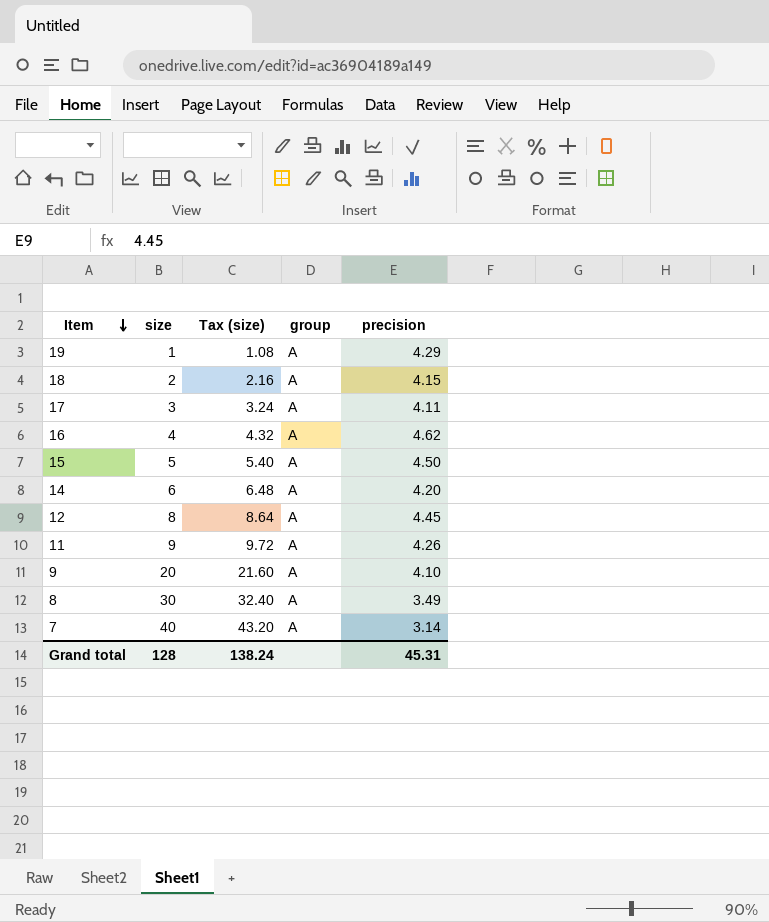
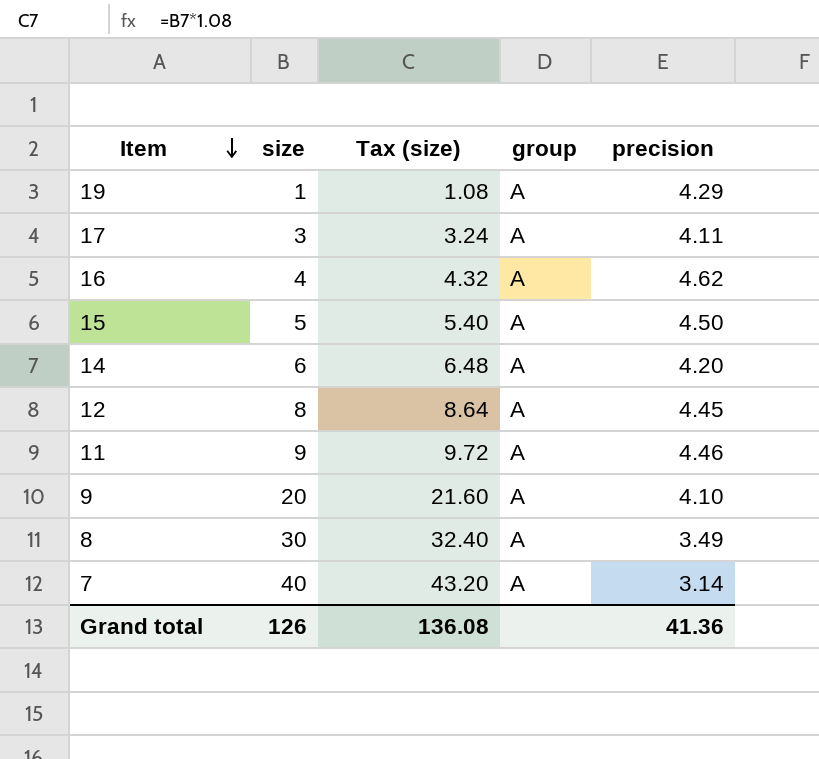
row 18: 2 | 2.16 | A | 4.15 -> none
11 | precision: 4.26 -> 4.46
Grand total | size: 128 -> 126
Grand total | Tax (size): 138.24 -> 136.08
Grand total | precision: 45.31 -> 41.36

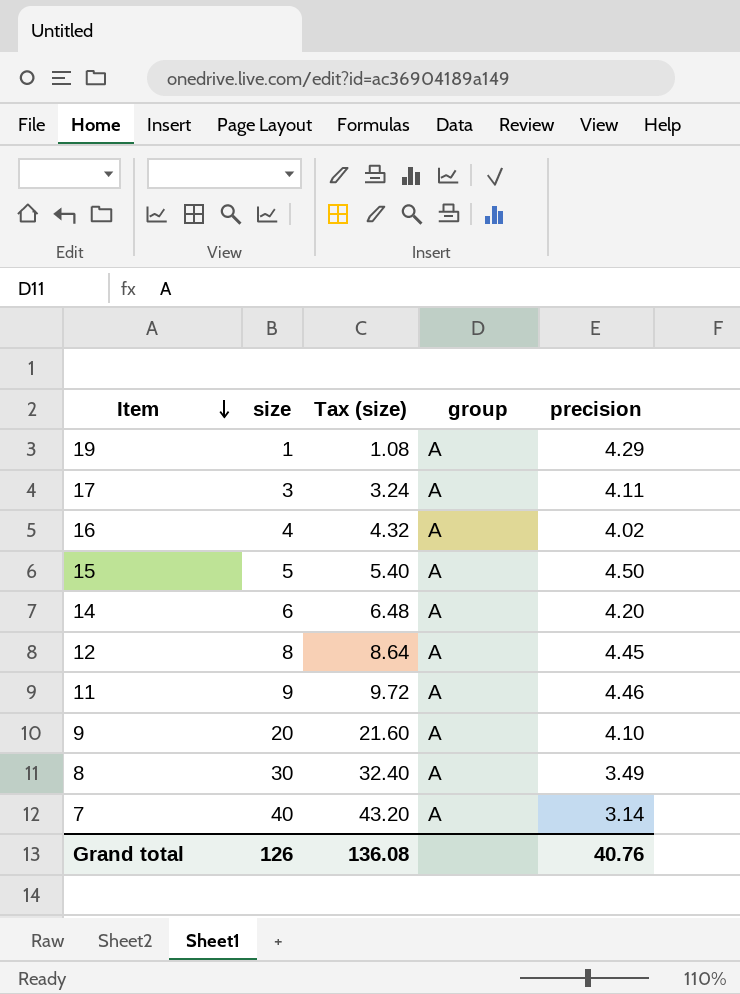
16 | precision: 4.62 -> 4.02
Grand total | precision: 41.36 -> 40.76

